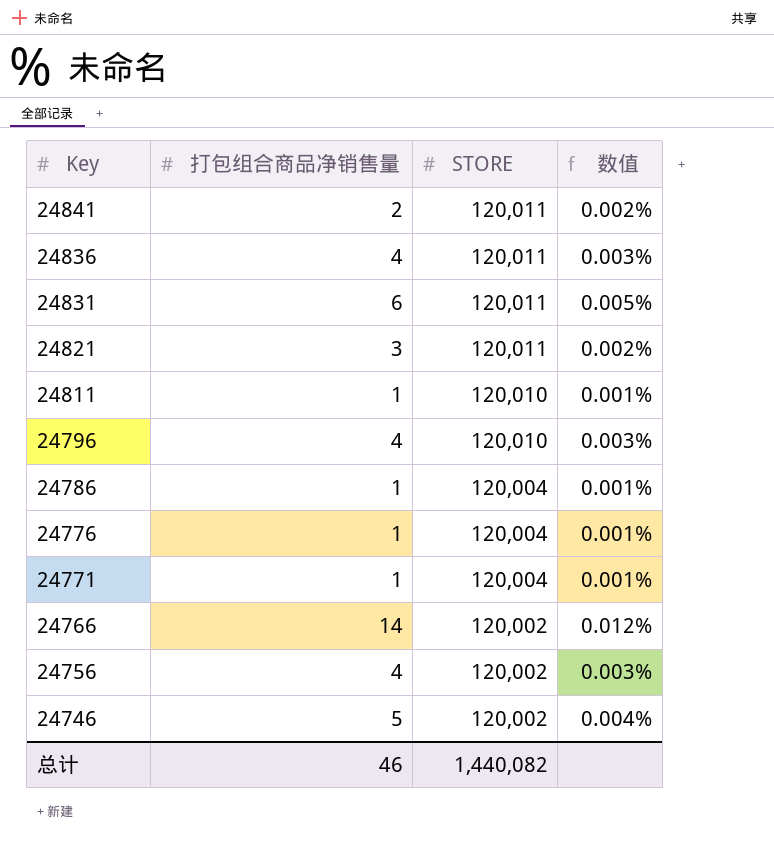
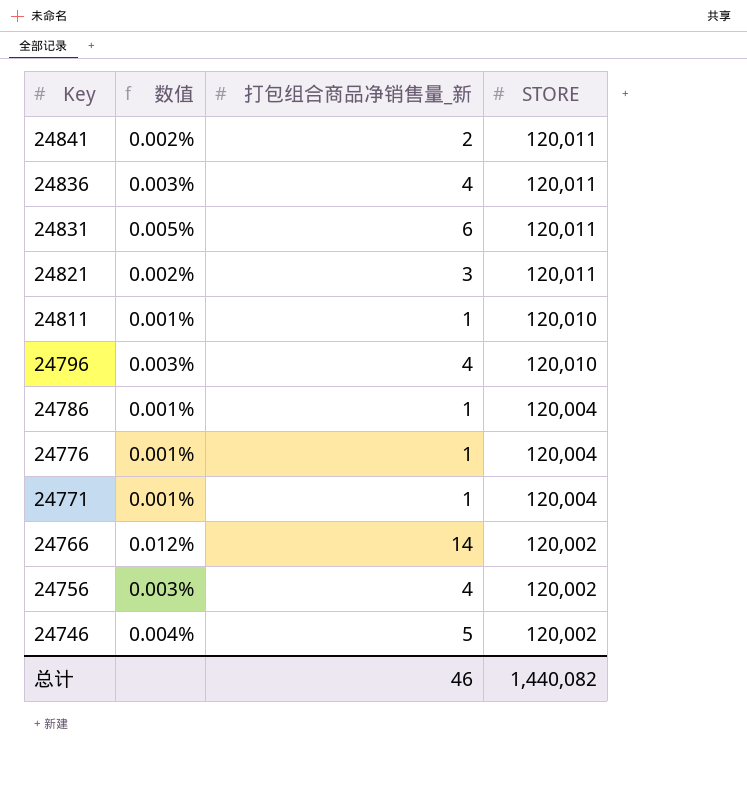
column 数值 | position: 4 -> 2
column name: 打包组合商品净销售量 -> 打包组合商品净销售量_新

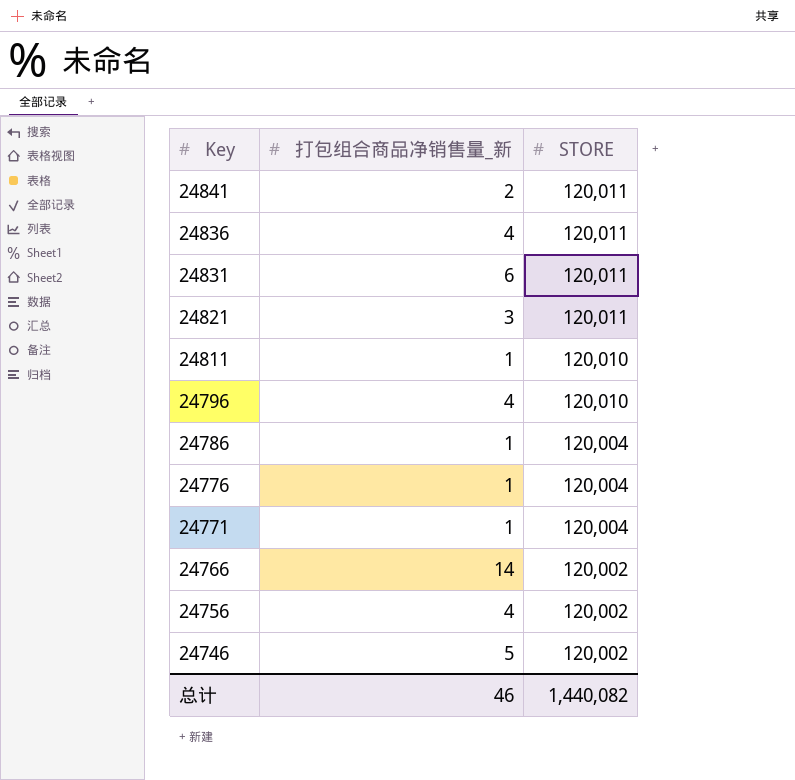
column 数值 | formula: [打包组合商品净销售量_新] / [STORE] -> none

